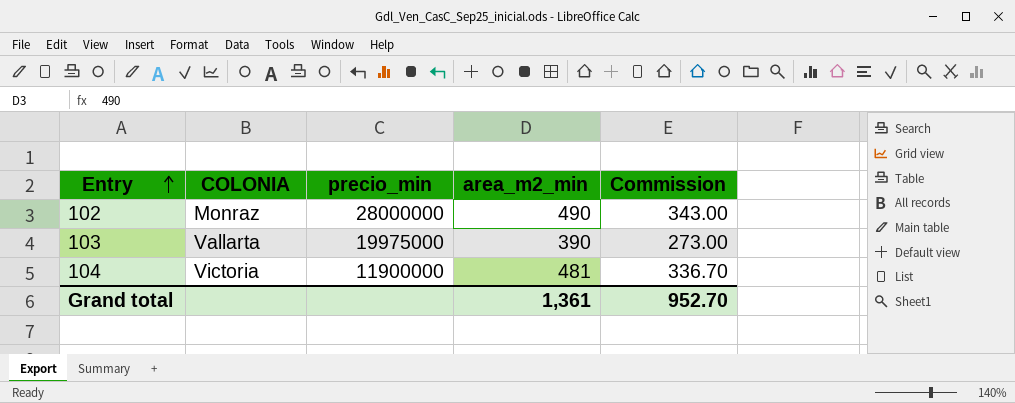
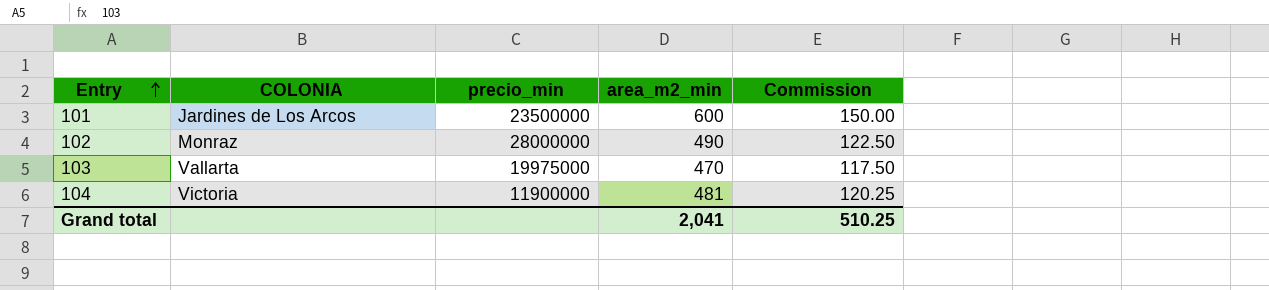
column Commission | formula: [area_m2_min] * 0.7 -> [area_m2_min] * 0.25
row 101: none -> Jardines de Los Arcos | 23500000 | 600 | 150.00
103 | area_m2_min: 390 -> 470
Grand total | area_m2_min: 1,361 -> 2,041
Grand total | Commission: 952.70 -> 510.25

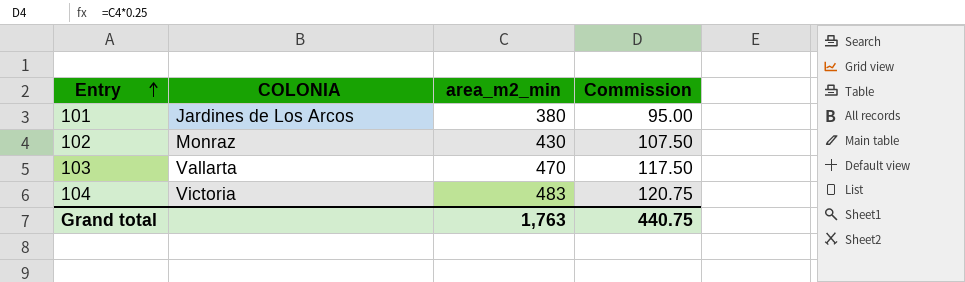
column precio_min | position: 3 -> none
101 | area_m2_min: 600 -> 380
101 | Commission: 150.00 -> 95.00
102 | area_m2_min: 490 -> 430
102 | Commission: 122.50 -> 107.50
104 | area_m2_min: 481 -> 483
104 | Commission: 120.25 -> 120.75
Grand total | area_m2_min: 2,041 -> 1,763
Grand total | Commission: 510.25 -> 440.75

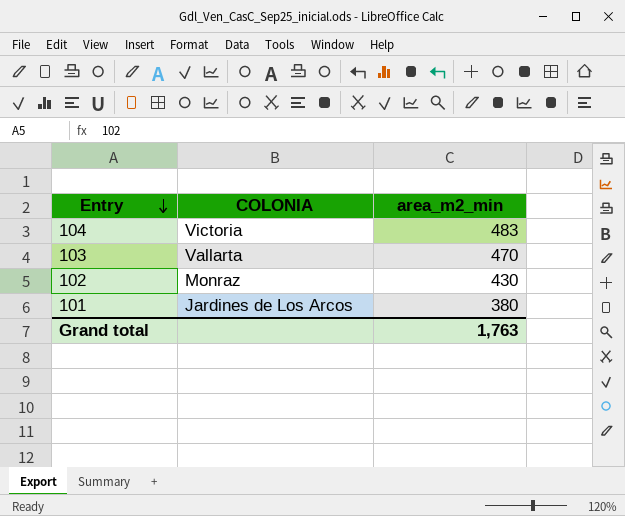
row order: Entry ascending -> Entry descending
column Commission | formula: [area_m2_min] * 0.25 -> none

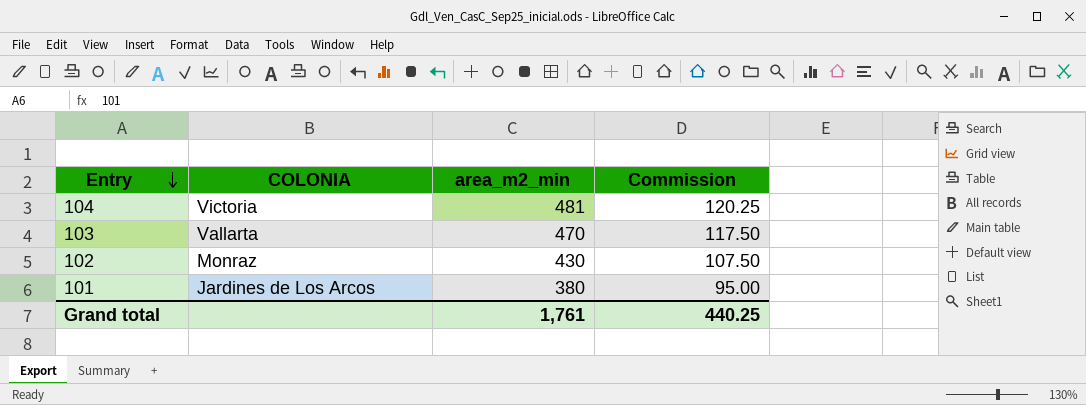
column Commission | formula: none -> [area_m2_min] * 0.25
104 | area_m2_min: 483 -> 481
Grand total | area_m2_min: 1,763 -> 1,761

